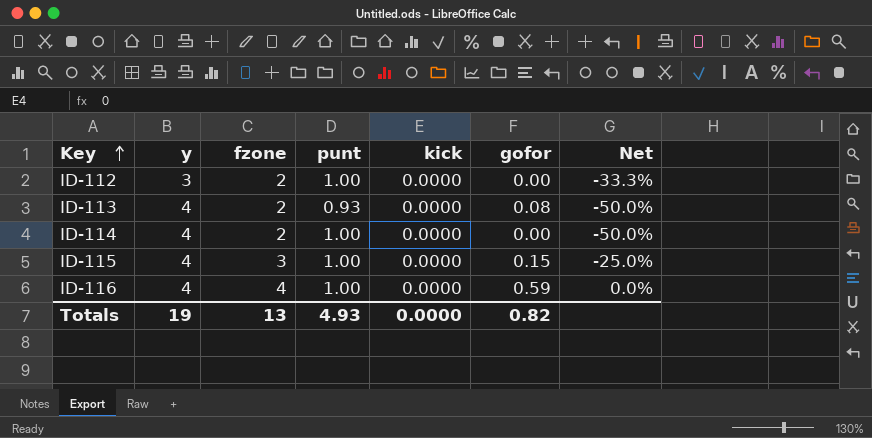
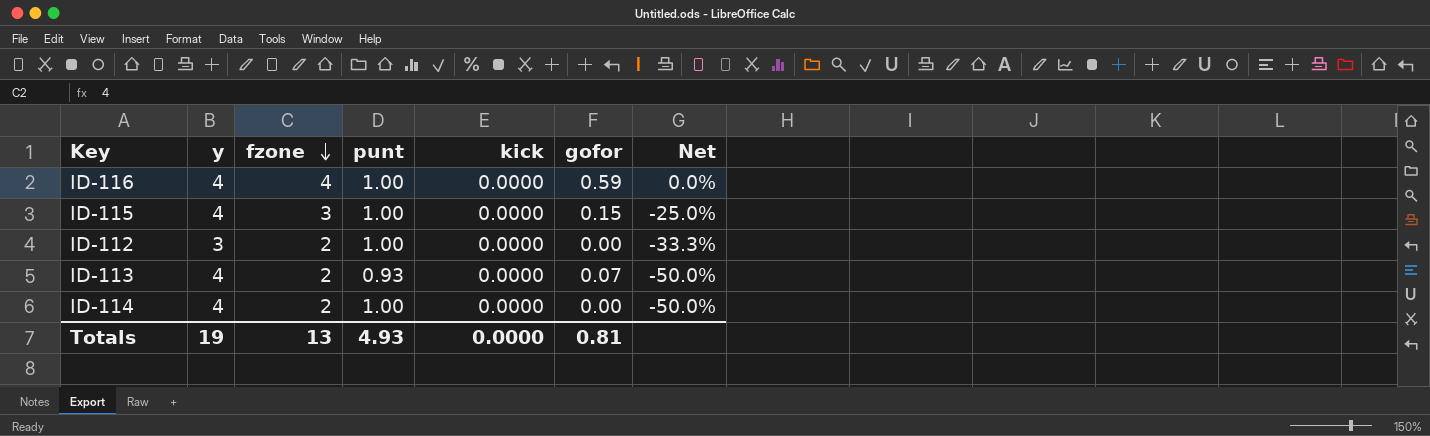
row order: Key ascending -> fzone descending
ID-113 | gofor: 0.08 -> 0.07
Totals | gofor: 0.82 -> 0.81

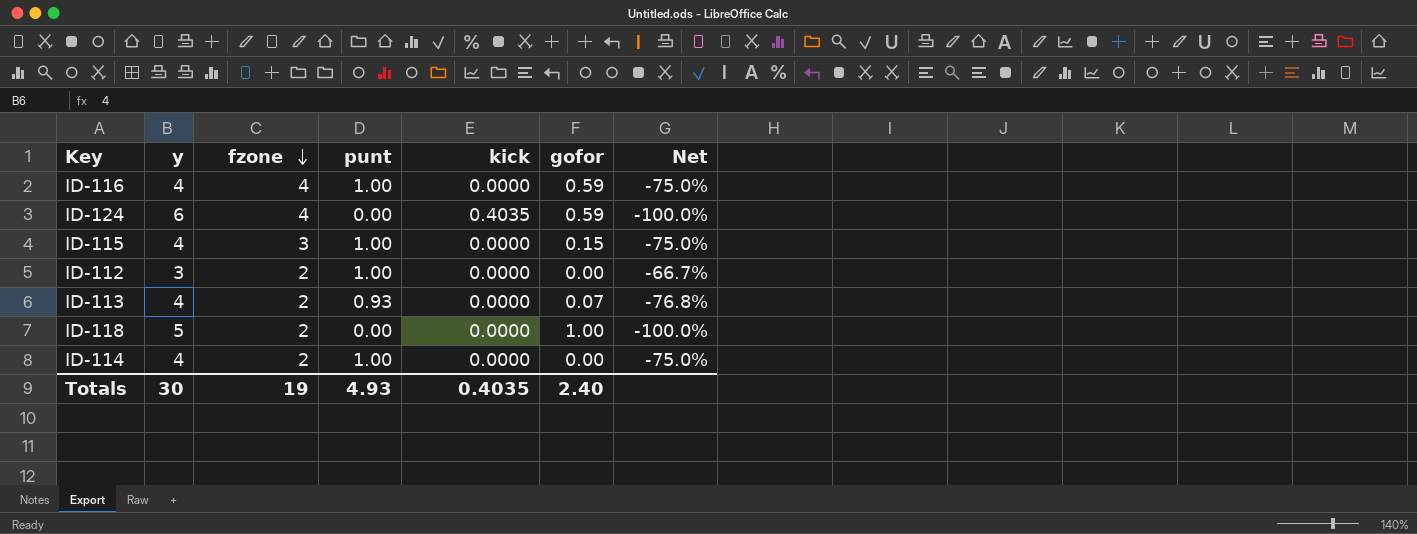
column Net | formula: ([fzone] - [y]) / [y] -> ([punt] - [y]) / [y]
row ID-124: none -> 6 | 4 | 0.00 | 0.4035 | 0.59 | -100.0%
row ID-118: none -> 5 | 2 | 0.00 | 0.0000 | 1.00 | -100.0%
Totals | y: 19 -> 30
Totals | fzone: 13 -> 19
Totals | kick: 0.0000 -> 0.4035
Totals | gofor: 0.81 -> 2.40

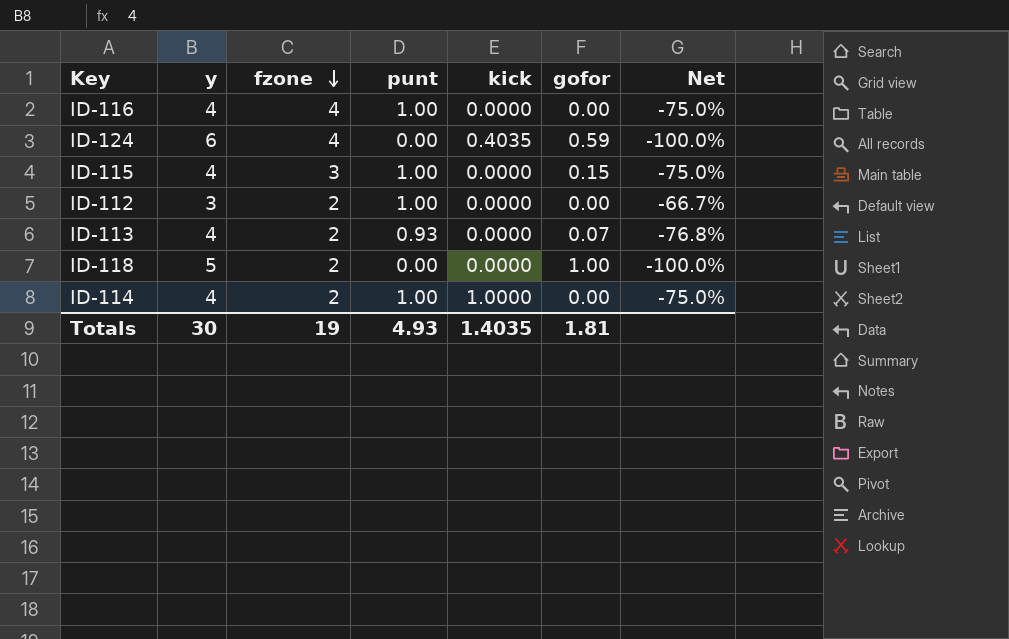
ID-116 | gofor: 0.59 -> 0.00
ID-114 | kick: 0.0000 -> 1.0000
Totals | kick: 0.4035 -> 1.4035
Totals | gofor: 2.40 -> 1.81

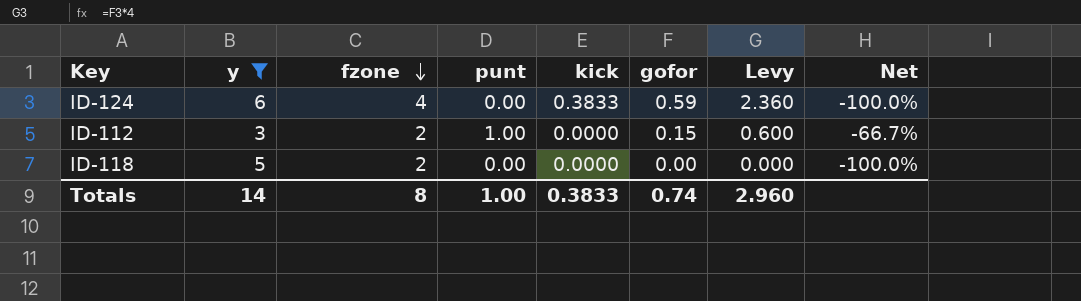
filter: none -> y != 4
column Levy | formula: none -> [gofor] * 4
ID-124 | kick: 0.4035 -> 0.3833
ID-112 | gofor: 0.00 -> 0.15
ID-118 | gofor: 1.00 -> 0.00
Totals | y: 30 -> 14
Totals | fzone: 19 -> 8
Totals | punt: 4.93 -> 1.00
Totals | kick: 1.4035 -> 0.3833
Totals | gofor: 1.81 -> 0.74

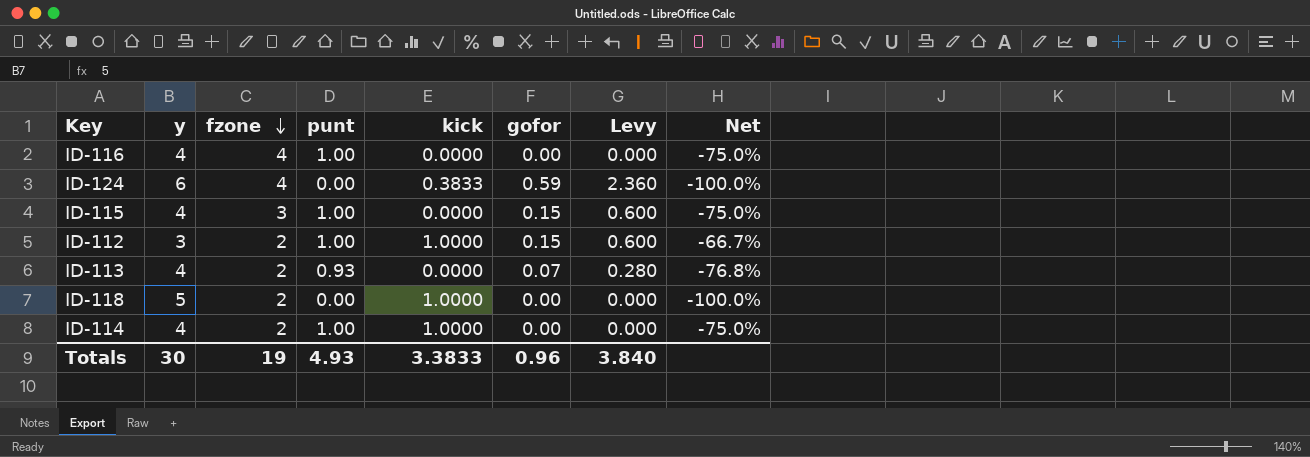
filter: y != 4 -> none
ID-112 | kick: 0.0000 -> 1.0000
ID-118 | kick: 0.0000 -> 1.0000
Totals | y: 14 -> 30
Totals | fzone: 8 -> 19
Totals | punt: 1.00 -> 4.93
Totals | kick: 0.3833 -> 3.3833
Totals | gofor: 0.74 -> 0.96
Totals | Levy: 2.960 -> 3.840

